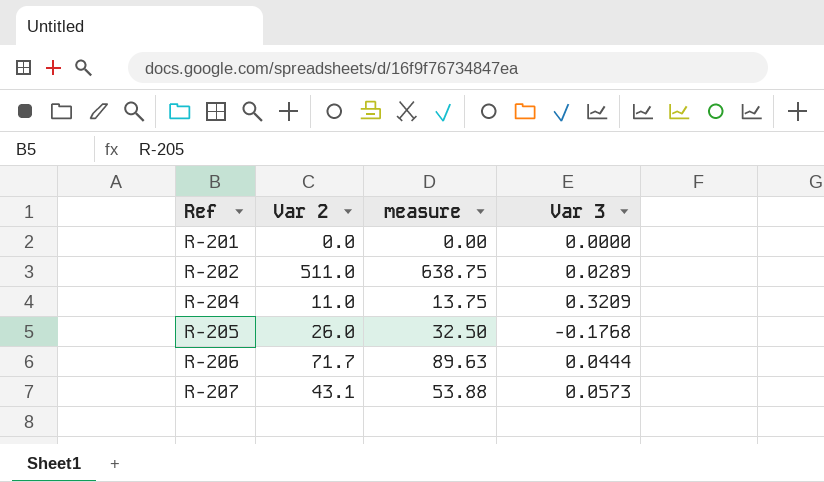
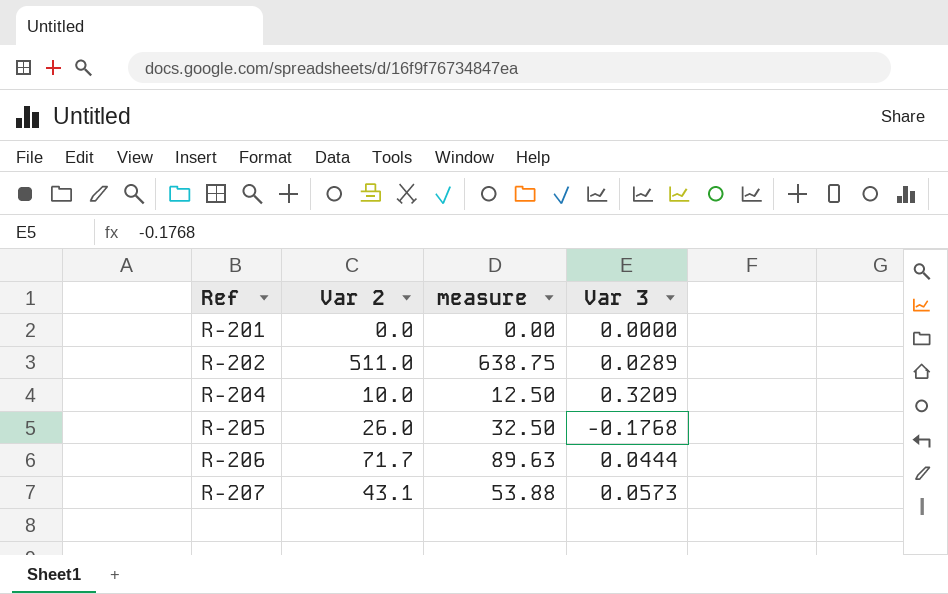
R-204 | Var 2: 11.0 -> 10.0
R-204 | measure: 13.75 -> 12.50

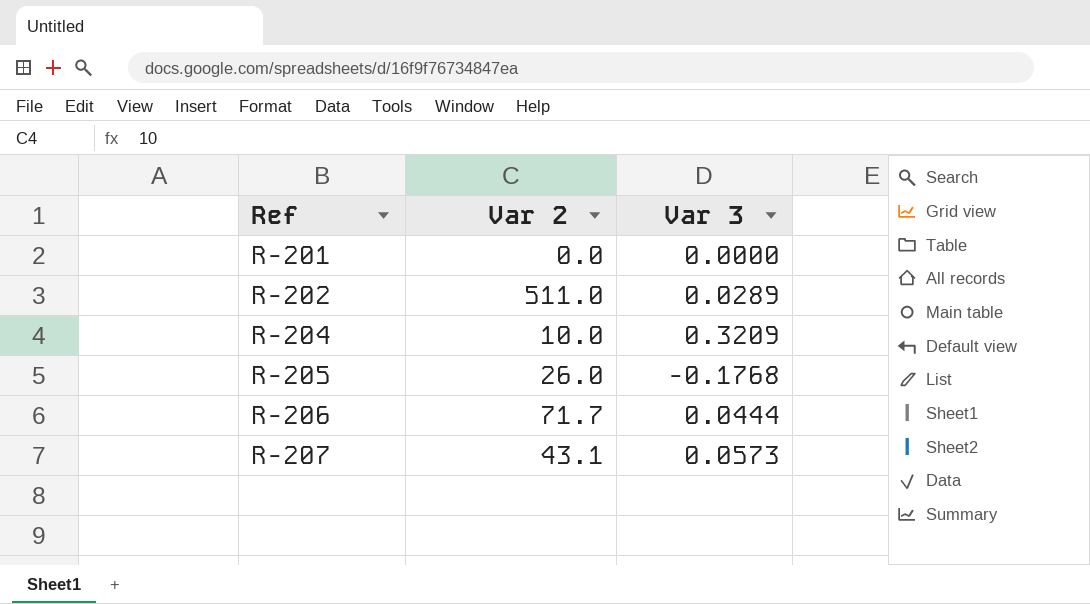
column measure | formula: [Var 2] * 1.25 -> none

